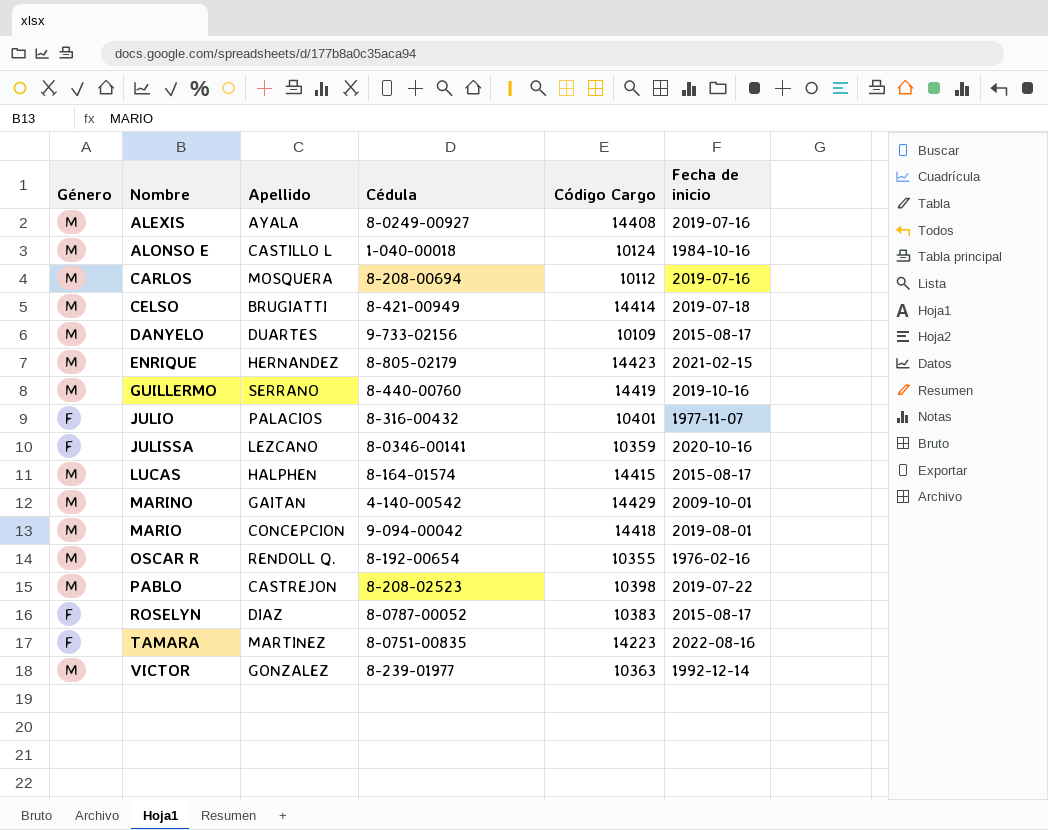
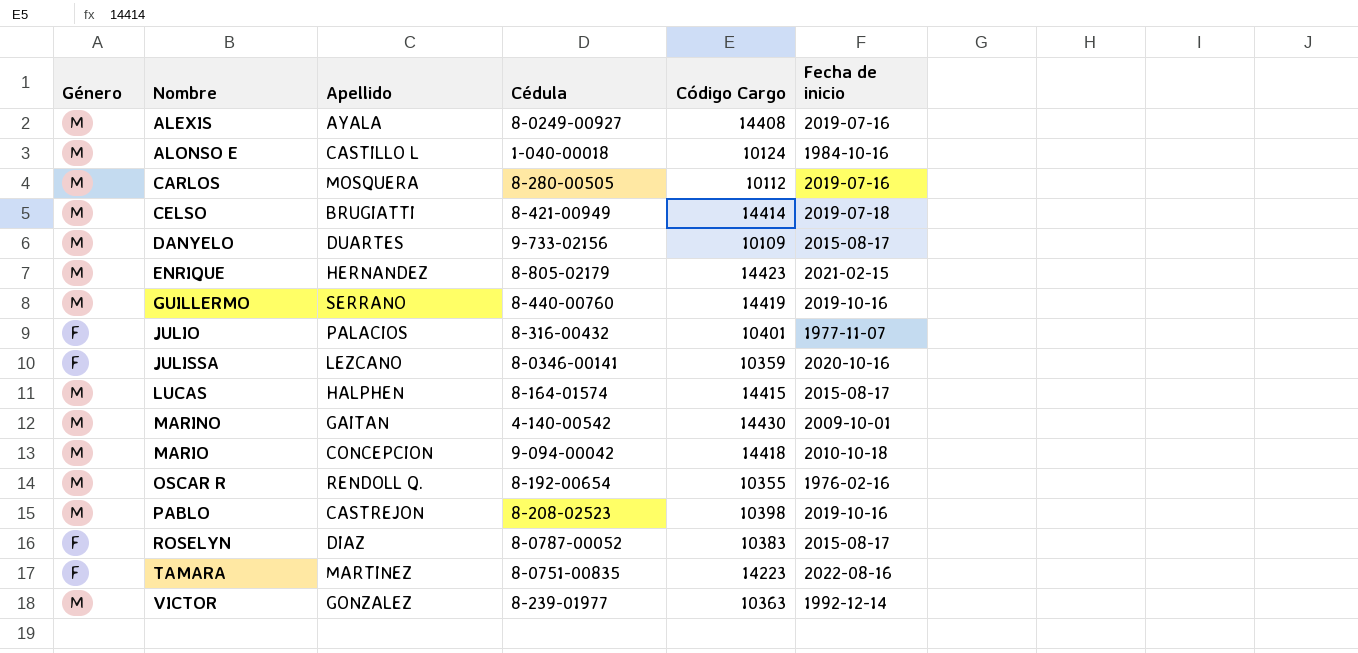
CARLOS | Cédula: 8-208-00694 -> 8-280-00505
MARINO | Código Cargo: 14429 -> 14430
MARIO | Fecha de inicio: 2019-08-01 -> 2010-10-18
PABLO | Fecha de inicio: 2019-07-22 -> 2019-10-16

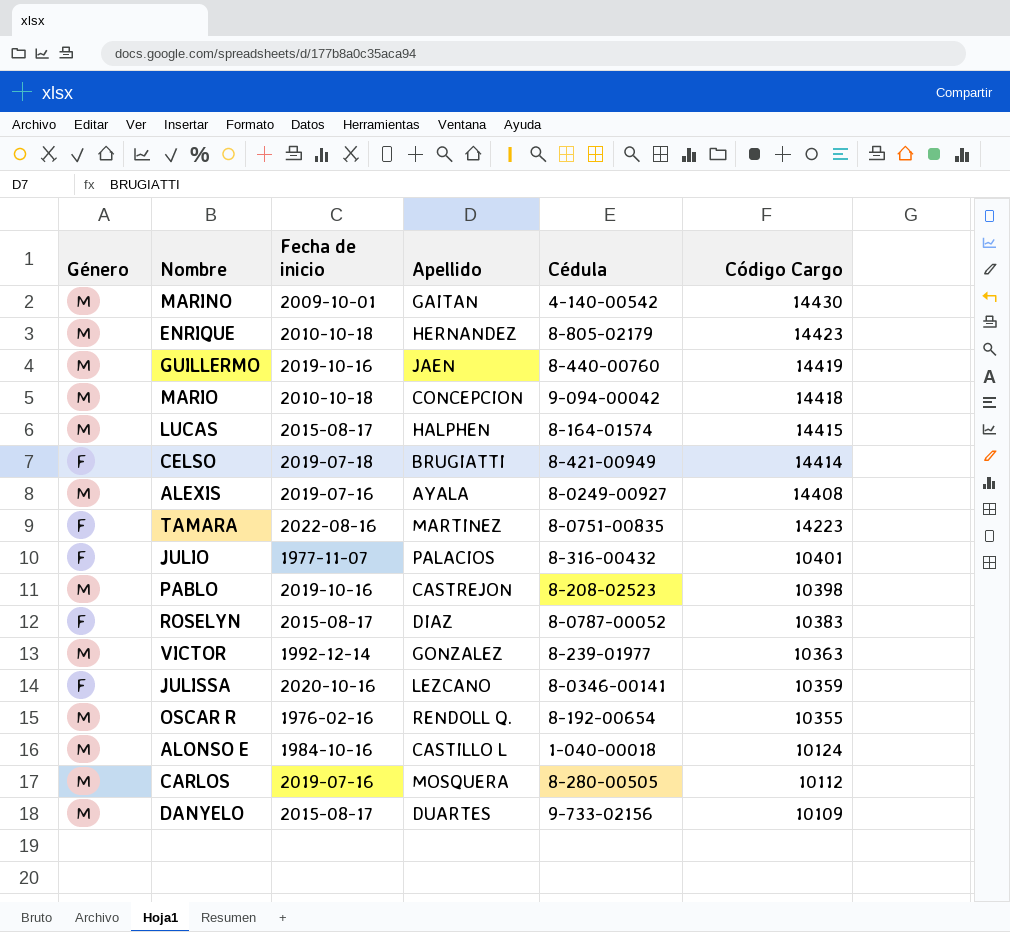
row order: Nombre ascending -> Código Cargo descending
column Fecha de inicio | position: 6 -> 3
ENRIQUE | Fecha de inicio: 2021-02-15 -> 2010-10-18
GUILLERMO | Apellido: SERRANO -> JAEN
CELSO | Género: M -> F

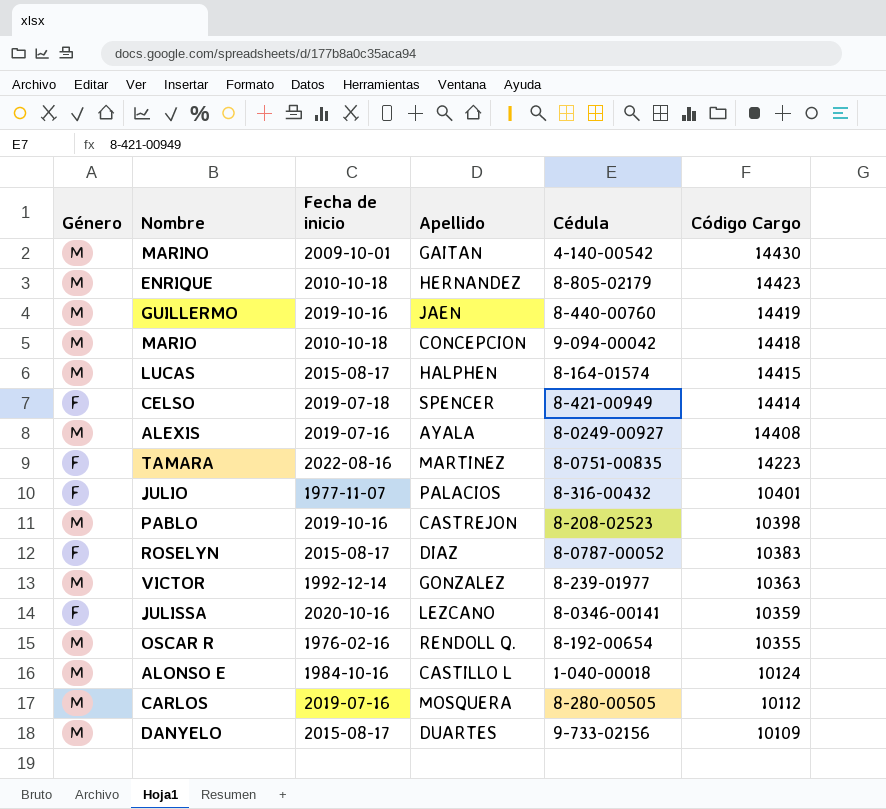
CELSO | Apellido: BRUGIATTI -> SPENCER

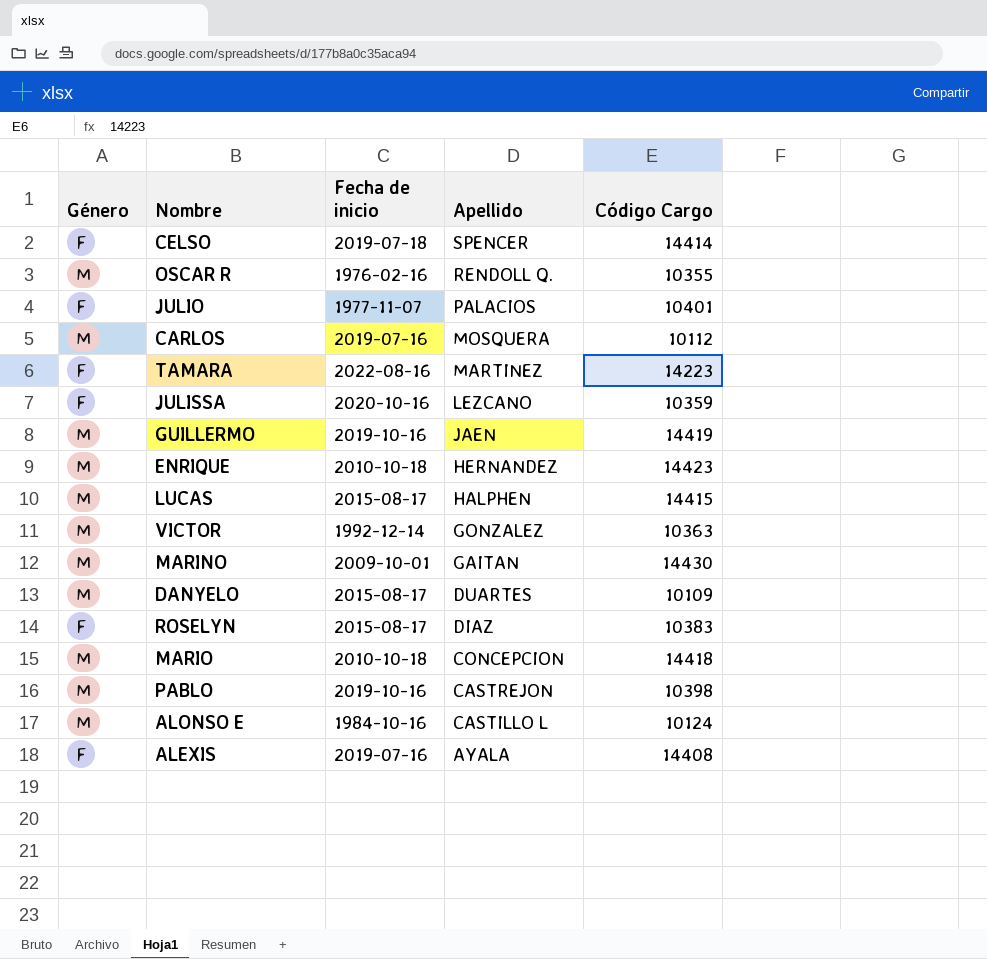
row order: Código Cargo descending -> Apellido descending
column Cédula | position: 5 -> none
ALEXIS | Género: M -> F

